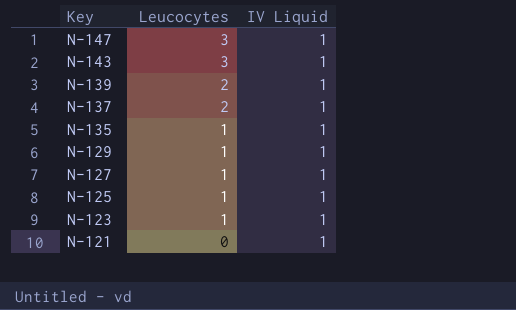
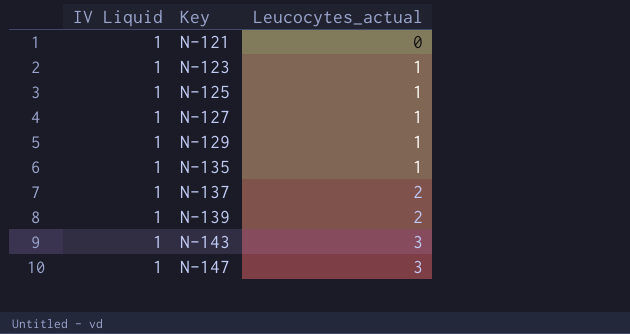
row order: Key descending -> Key ascending
column IV Liquid | position: 3 -> 1
column name: Leucocytes -> Leucocytes_actual

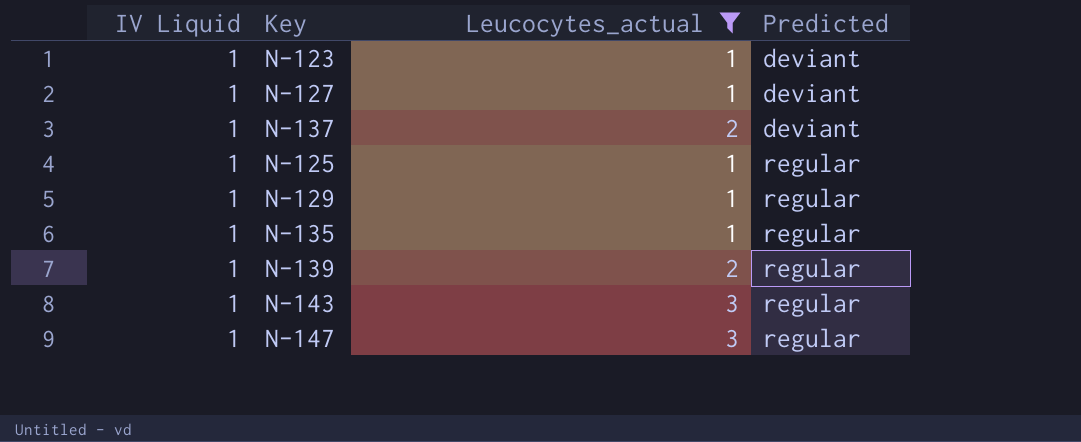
filter: none -> Leucocytes_actual != 0
row order: Key ascending -> Predicted ascending
column Predicted | position: none -> 4

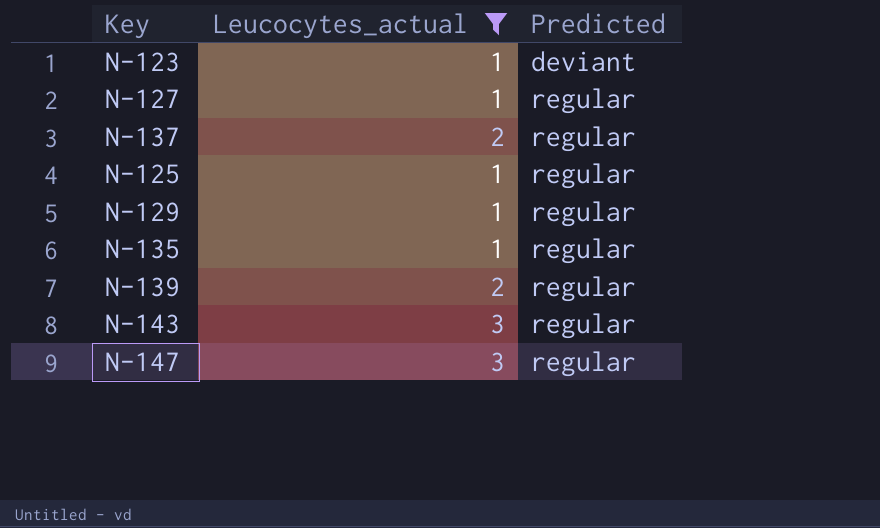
column IV Liquid | position: 1 -> none
N-127 | Predicted: deviant -> regular
N-137 | Predicted: deviant -> regular

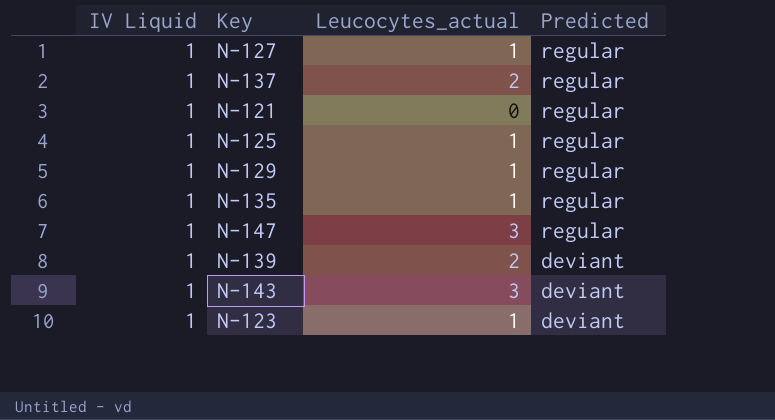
filter: Leucocytes_actual != 0 -> none
row order: Predicted ascending -> Predicted descending
column IV Liquid | position: none -> 1
N-139 | Predicted: regular -> deviant
N-143 | Predicted: regular -> deviant

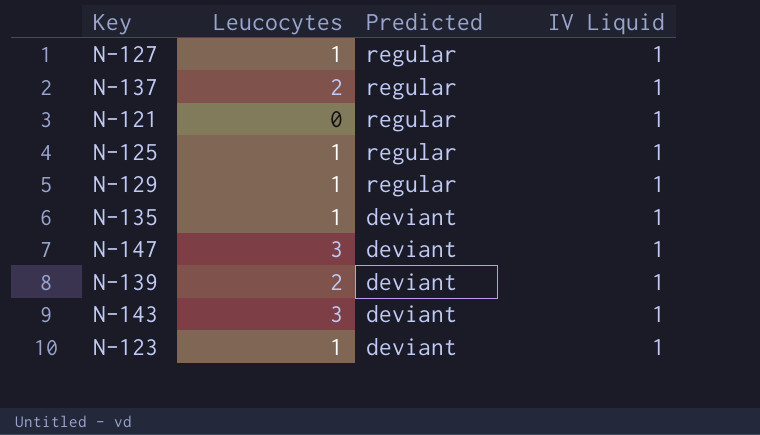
column name: Leucocytes_actual -> Leucocytes
column IV Liquid | position: 1 -> 4
N-135 | Predicted: regular -> deviant
N-147 | Predicted: regular -> deviant

